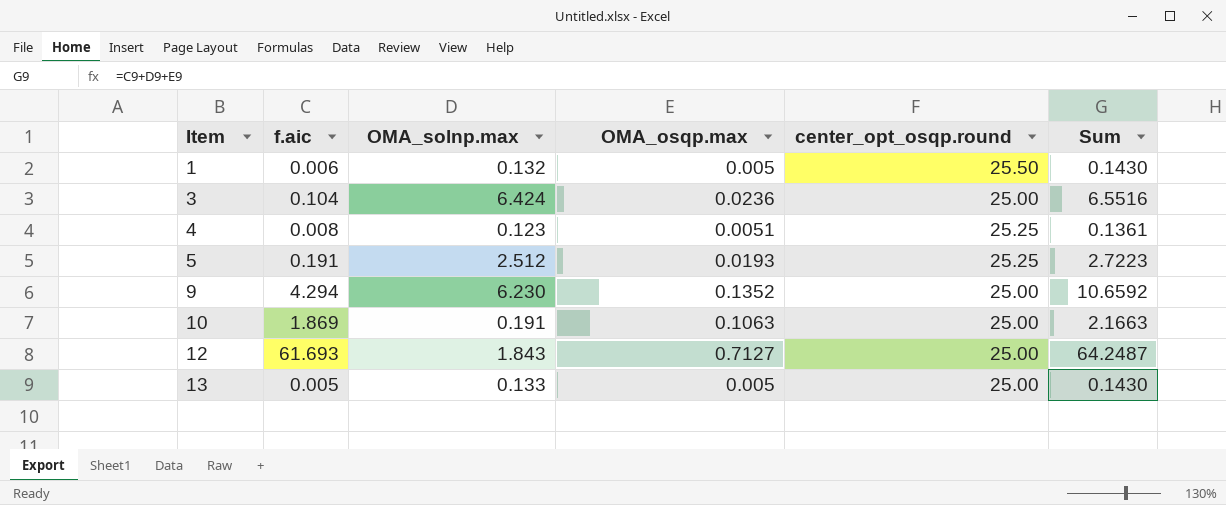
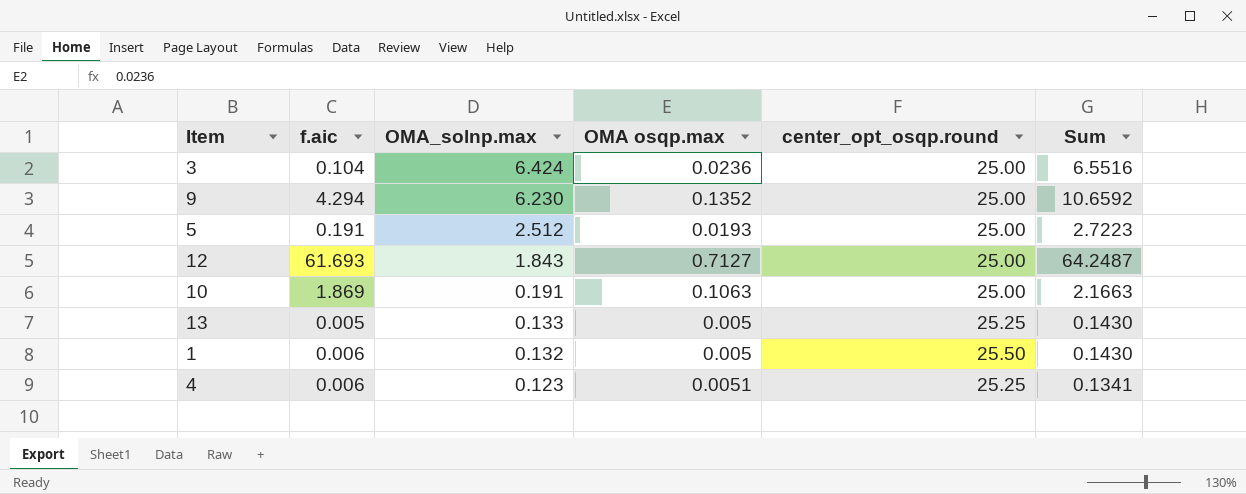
row order: Item ascending -> OMA_solnp.max descending
column name: OMA_osqp.max -> OMA osqp.max
5 | center_opt_osqp.round: 25.25 -> 25.00
13 | center_opt_osqp.round: 25.00 -> 25.25
4 | f.aic: 0.008 -> 0.006
4 | Sum: 0.1361 -> 0.1341

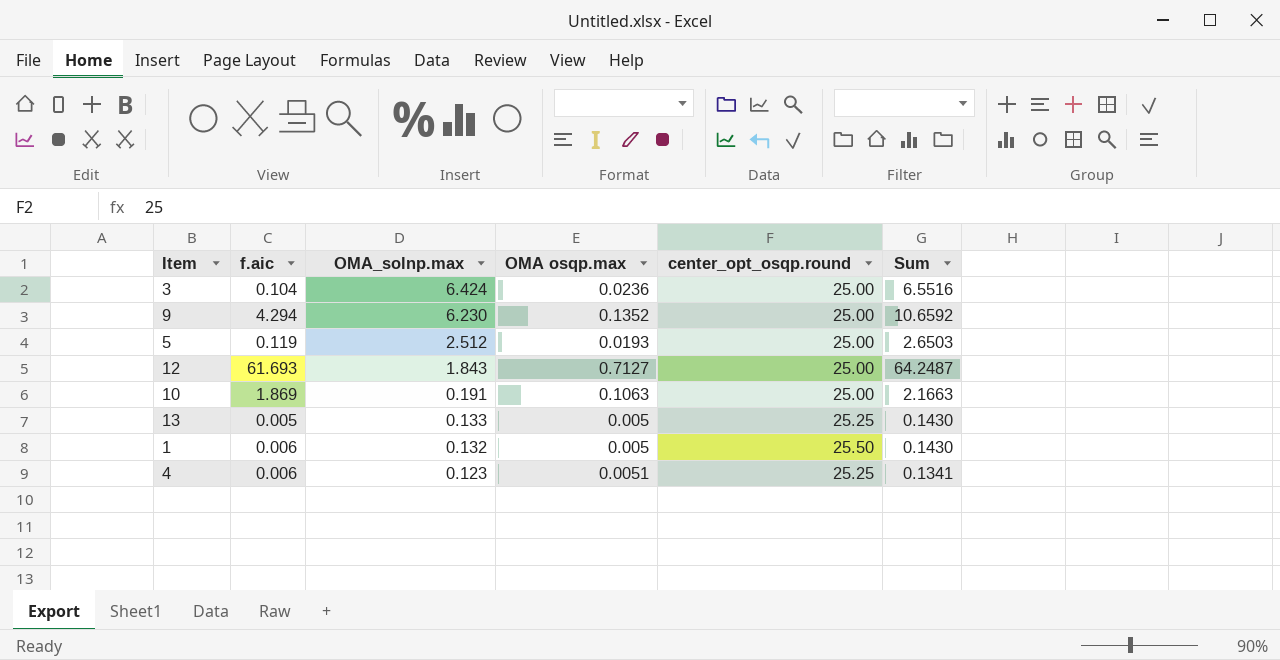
5 | f.aic: 0.191 -> 0.119
5 | Sum: 2.7223 -> 2.6503

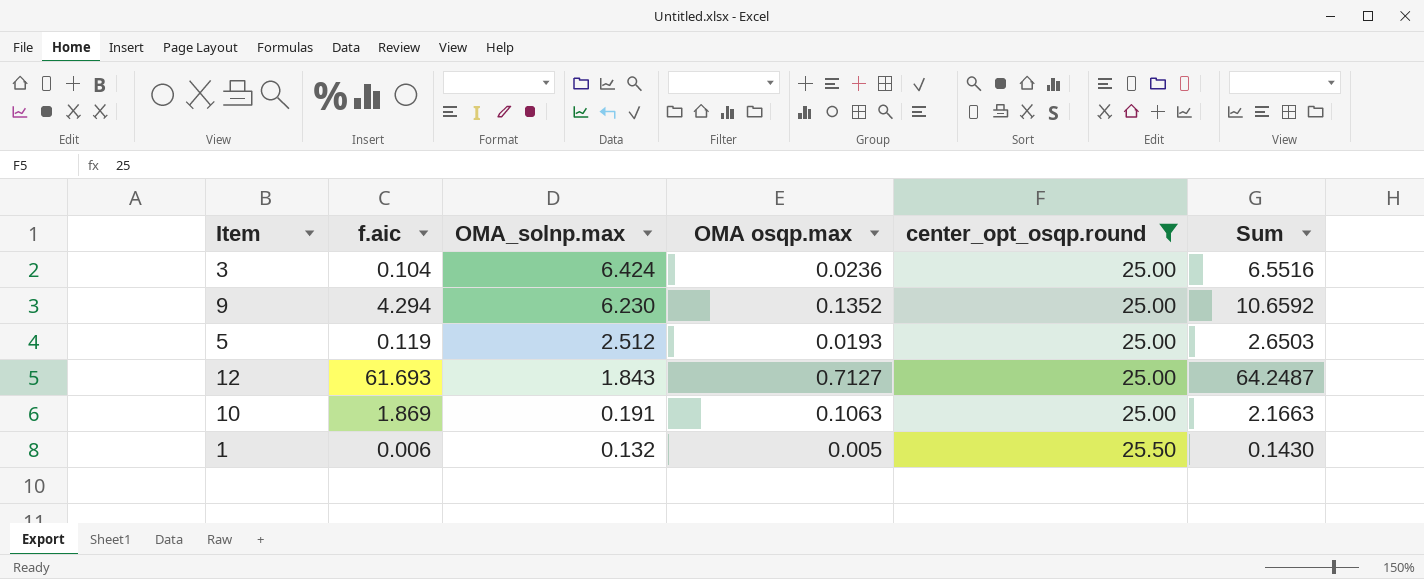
filter: none -> center_opt_osqp.round != 25.25

